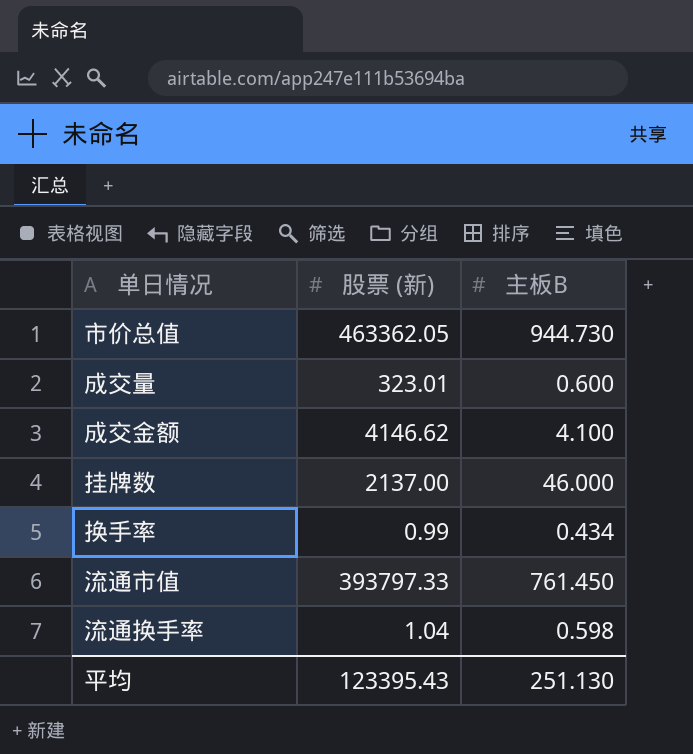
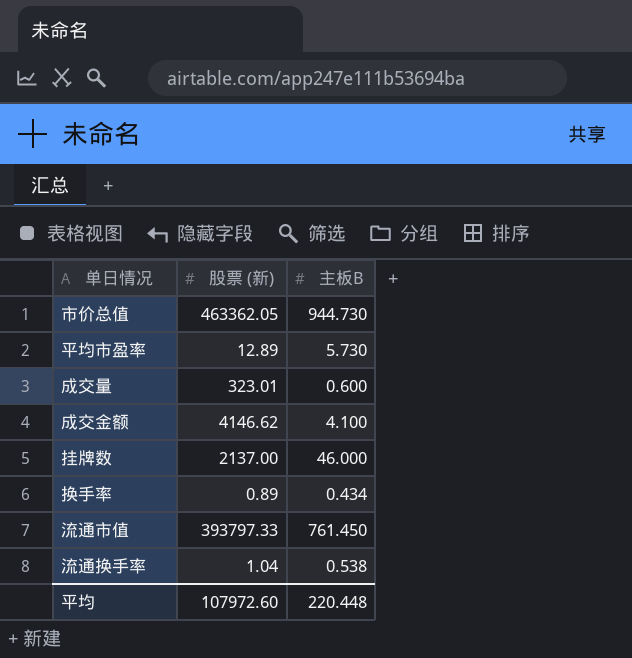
row 平均市盈率: none -> 12.89 | 5.730
换手率 | 股票 (新): 0.99 -> 0.89
流通换手率 | 主板B: 0.598 -> 0.538
平均 | 股票 (新): 123395.43 -> 107972.60
平均 | 主板B: 251.130 -> 220.448

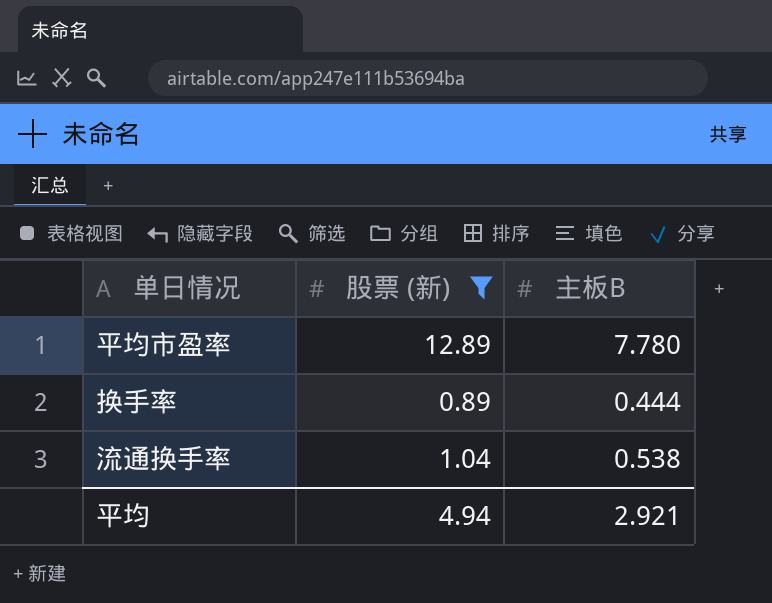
filter: none -> 股票 (新) <= 12.89
平均市盈率 | 主板B: 5.730 -> 7.780
换手率 | 主板B: 0.434 -> 0.444
平均 | 股票 (新): 107972.60 -> 4.94
平均 | 主板B: 220.448 -> 2.921

